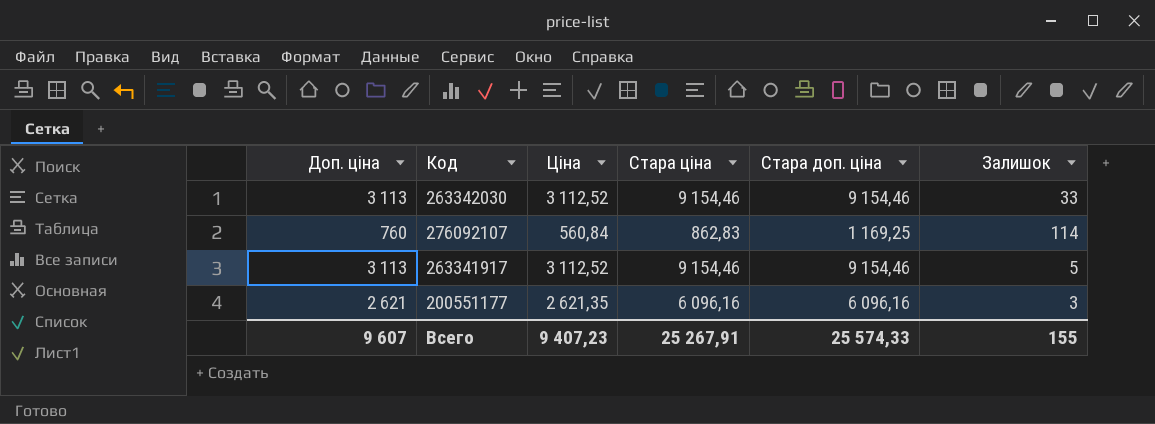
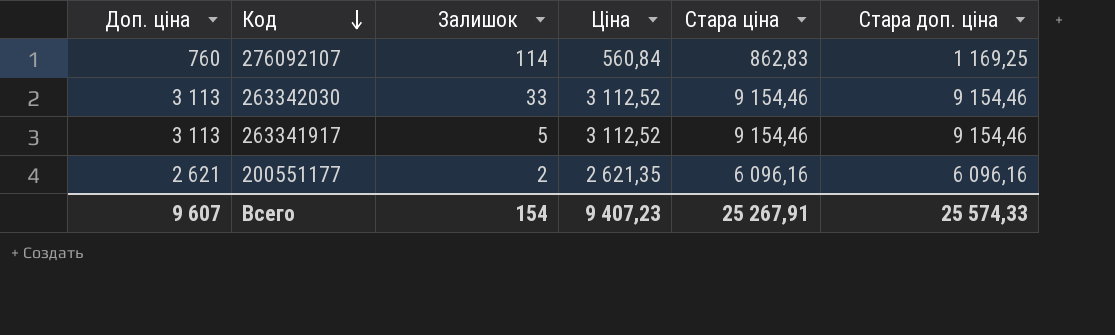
row order: none -> Код descending
column Залишок | position: 6 -> 3
200551177 | Залишок: 3 -> 2
Всего | Залишок: 155 -> 154

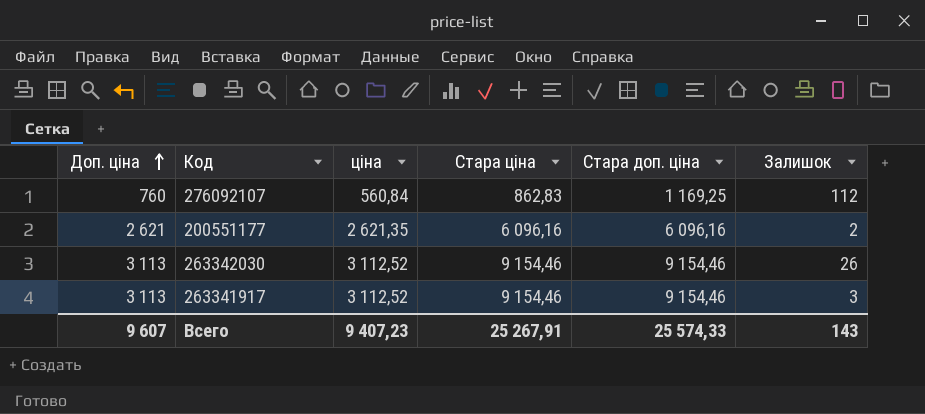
row order: Код descending -> Доп. ціна ascending
column name: Ціна -> ціна
column Залишок | position: 3 -> 6
276092107 | Залишок: 114 -> 112
263342030 | Залишок: 33 -> 26
263341917 | Залишок: 5 -> 3
Всего | Залишок: 154 -> 143

